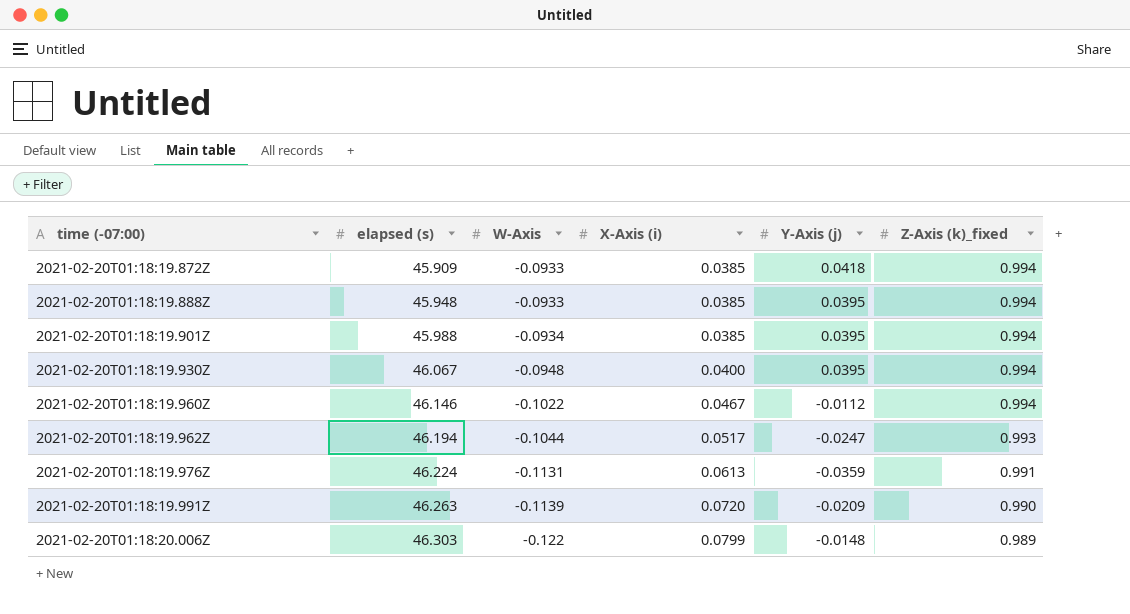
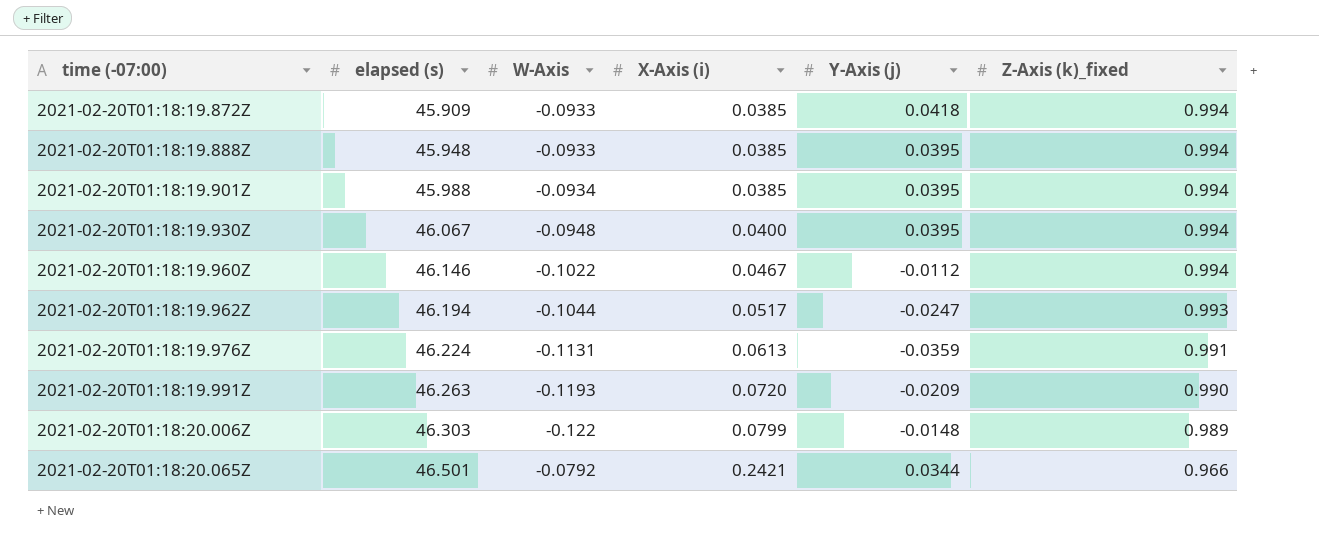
2021-02-20T01:18:19.991Z | W-Axis: -0.1139 -> -0.1193
row 2021-02-20T01:18:20.065Z: none -> 46.501 | -0.0792 | 0.2421 | 0.0344 | 0.966

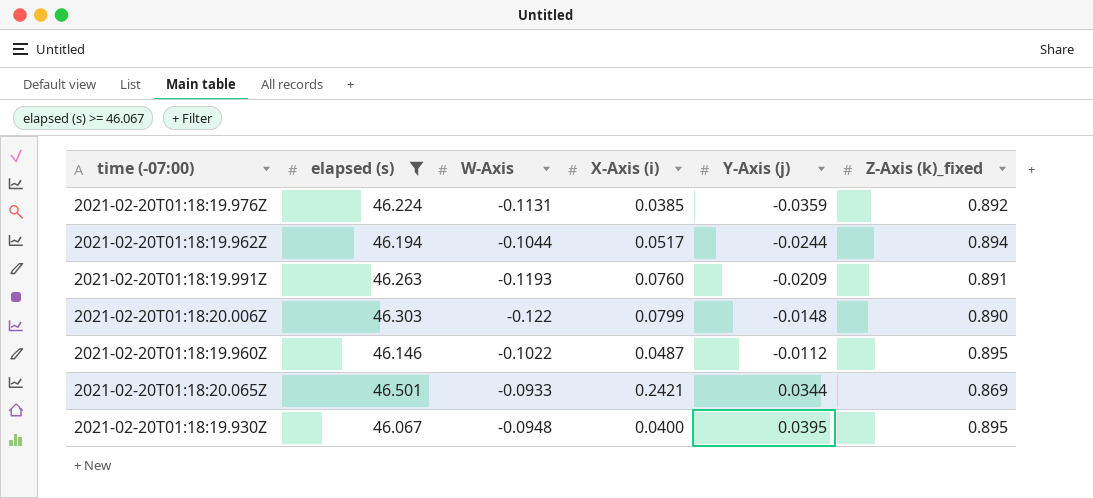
filter: none -> elapsed (s) >= 46.067
row order: time (-07:00) ascending -> Y-Axis (j) ascending
2021-02-20T01:18:19.976Z | X-Axis (i): 0.0613 -> 0.0385
2021-02-20T01:18:19.976Z | Z-Axis (k)_fixed: 0.991 -> 0.892
2021-02-20T01:18:19.962Z | Y-Axis (j): -0.0247 -> -0.0244
2021-02-20T01:18:19.962Z | Z-Axis (k)_fixed: 0.993 -> 0.894
2021-02-20T01:18:19.991Z | X-Axis (i): 0.0720 -> 0.0760
2021-02-20T01:18:19.991Z | Z-Axis (k)_fixed: 0.990 -> 0.891
2021-02-20T01:18:20.006Z | Z-Axis (k)_fixed: 0.989 -> 0.890
2021-02-20T01:18:19.960Z | X-Axis (i): 0.0467 -> 0.0487
2021-02-20T01:18:19.960Z | Z-Axis (k)_fixed: 0.994 -> 0.895
2021-02-20T01:18:20.065Z | W-Axis: -0.0792 -> -0.0933
2021-02-20T01:18:20.065Z | Z-Axis (k)_fixed: 0.966 -> 0.869
2021-02-20T01:18:19.930Z | Z-Axis (k)_fixed: 0.994 -> 0.895

